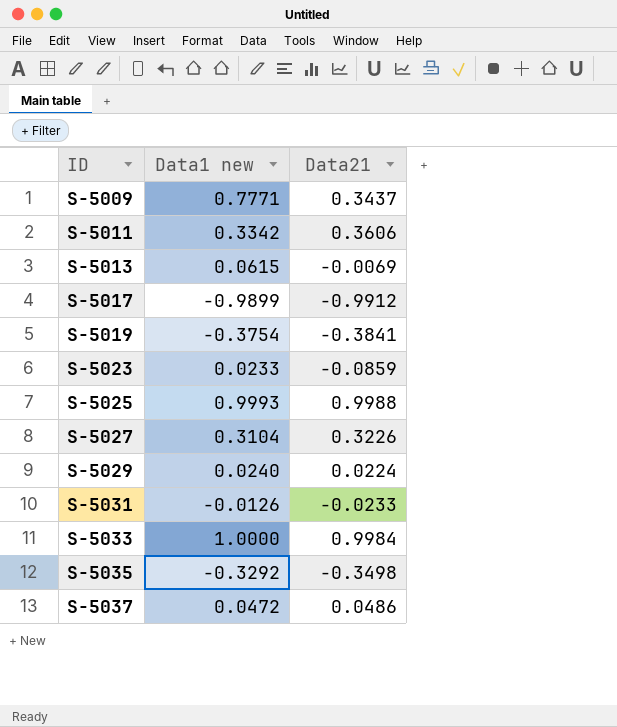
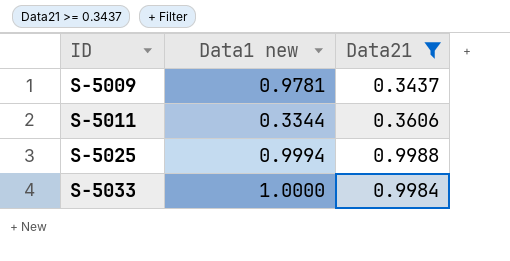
filter: none -> Data21 >= 0.3437
S-5009 | Data1 new: 0.7771 -> 0.9781
S-5011 | Data1 new: 0.3342 -> 0.3344
S-5025 | Data1 new: 0.9993 -> 0.9994

